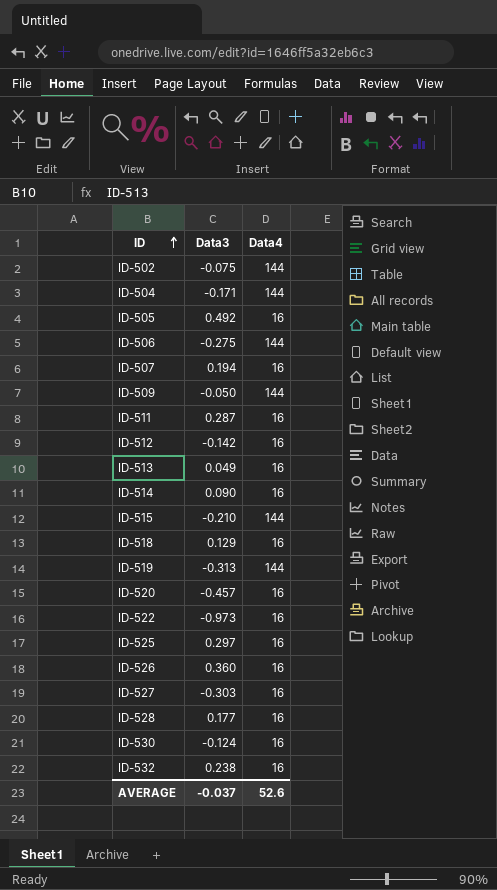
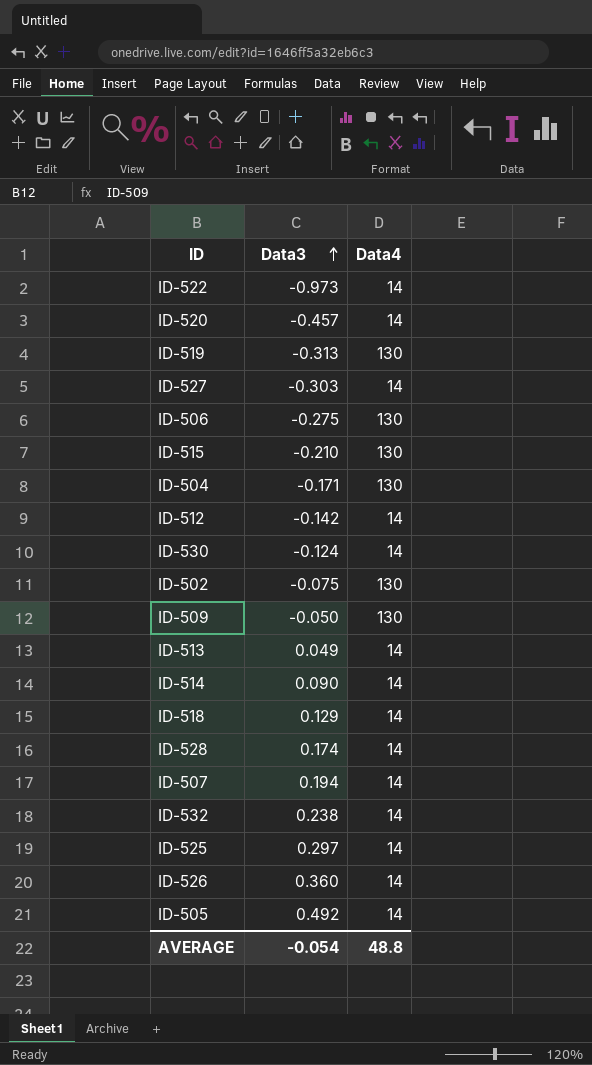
row order: ID ascending -> Data3 ascending
row ID-511: 0.287 | 16 -> none
ID-522 | Data4: 16 -> 14
ID-520 | Data4: 16 -> 14
ID-519 | Data4: 144 -> 130
ID-527 | Data4: 16 -> 14
ID-506 | Data4: 144 -> 130
ID-515 | Data4: 144 -> 130
ID-504 | Data4: 144 -> 130
ID-512 | Data4: 16 -> 14
ID-530 | Data4: 16 -> 14
ID-502 | Data4: 144 -> 130
ID-509 | Data4: 144 -> 130
ID-513 | Data4: 16 -> 14
ID-514 | Data4: 16 -> 14
ID-518 | Data4: 16 -> 14
ID-528 | Data3: 0.177 -> 0.174
ID-528 | Data4: 16 -> 14
ID-507 | Data4: 16 -> 14
ID-532 | Data4: 16 -> 14
ID-525 | Data4: 16 -> 14
ID-526 | Data4: 16 -> 14
ID-505 | Data4: 16 -> 14
AVERAGE | Data3: -0.037 -> -0.054
AVERAGE | Data4: 52.6 -> 48.8

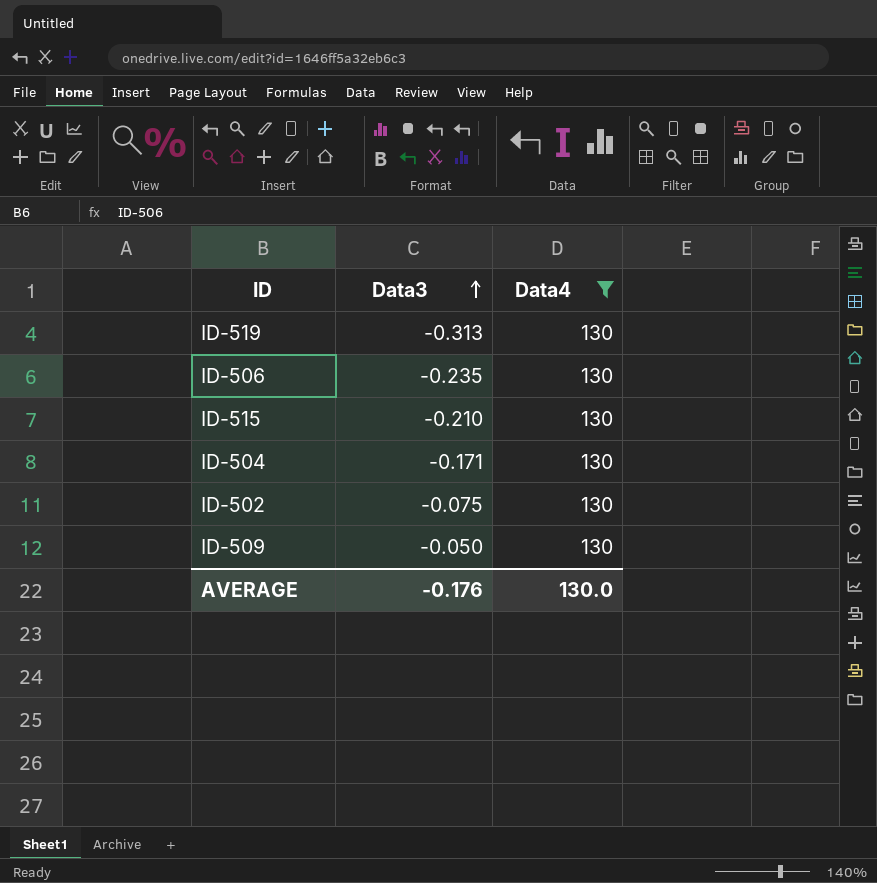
filter: none -> Data4 = 130
ID-506 | Data3: -0.275 -> -0.235
AVERAGE | Data3: -0.054 -> -0.176
AVERAGE | Data4: 48.8 -> 130.0

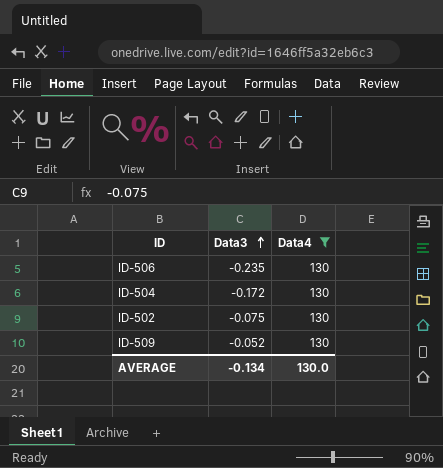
row ID-519: -0.313 | 130 -> none
row ID-515: -0.210 | 130 -> none
ID-504 | Data3: -0.171 -> -0.172
ID-509 | Data3: -0.050 -> -0.052
AVERAGE | Data3: -0.176 -> -0.134

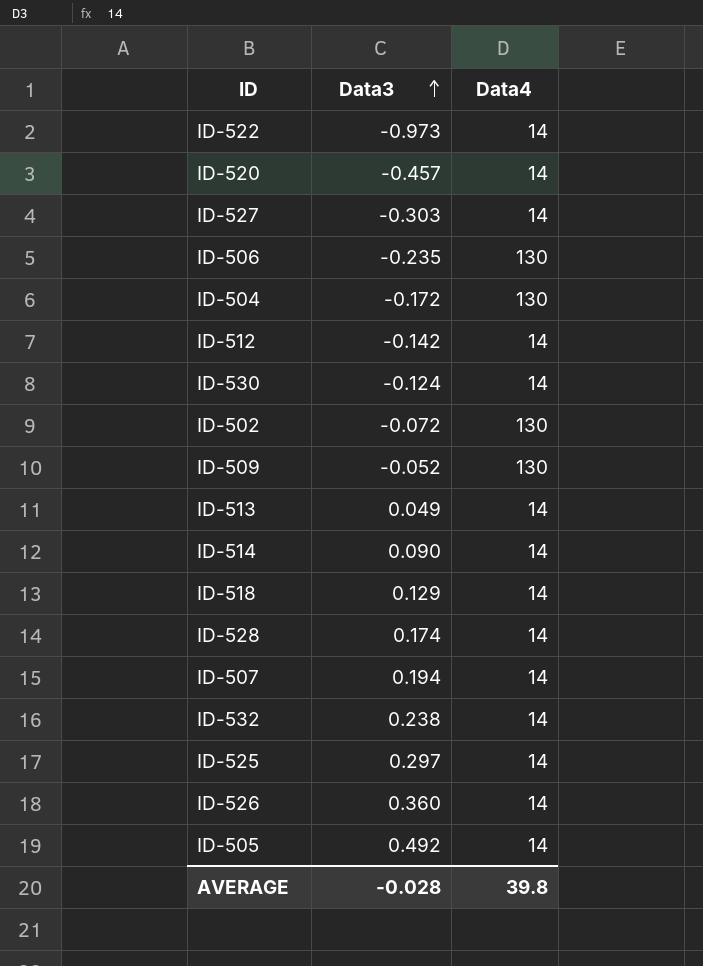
filter: Data4 = 130 -> none
ID-502 | Data3: -0.075 -> -0.072
AVERAGE | Data3: -0.134 -> -0.028
AVERAGE | Data4: 130.0 -> 39.8

